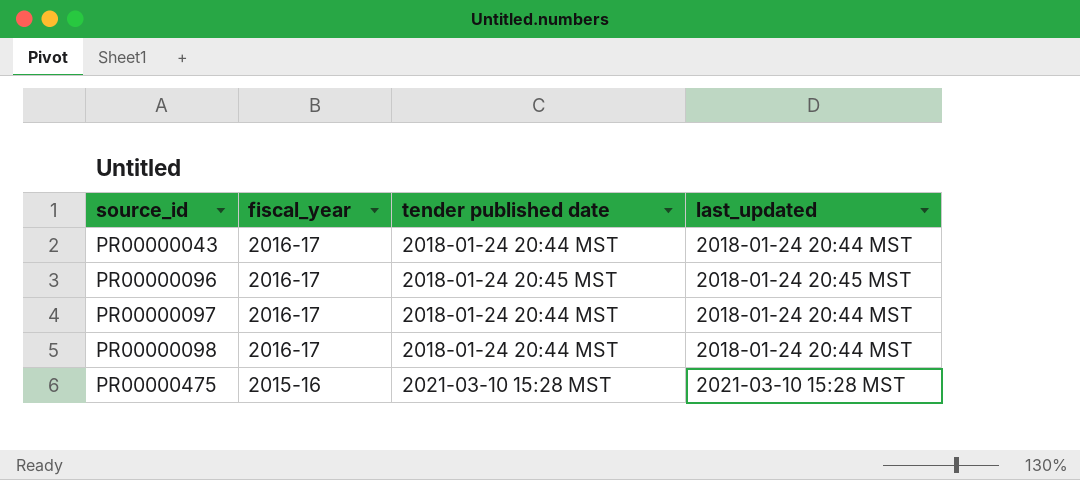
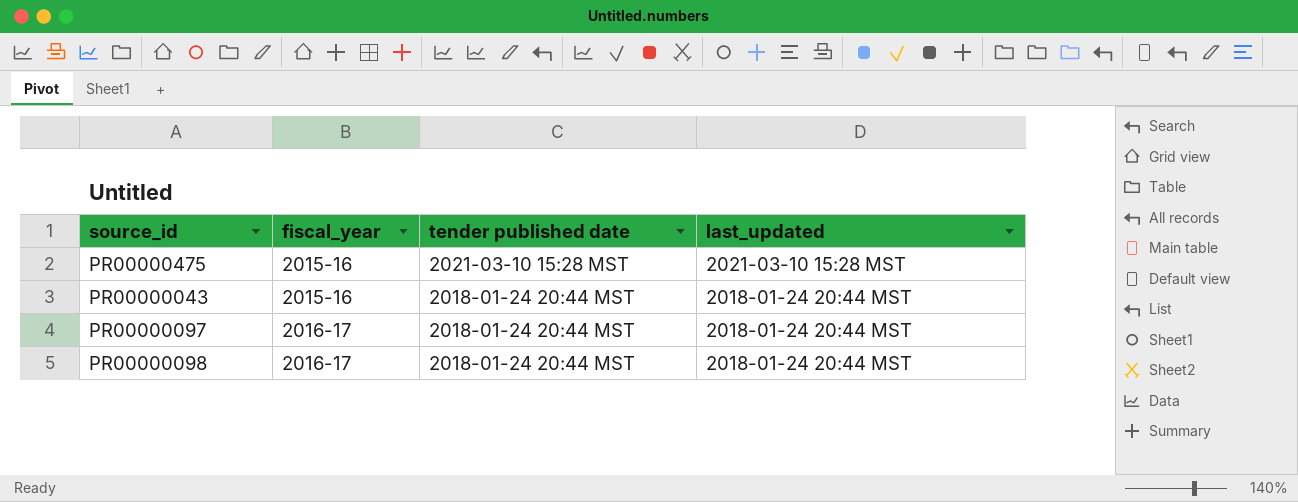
row order: source_id ascending -> fiscal_year ascending
row PR00000096: 2016-17 | 2018-01-24 20:45 MST | 2018-01-24 20:45 MST -> none
PR00000043 | fiscal_year: 2016-17 -> 2015-16

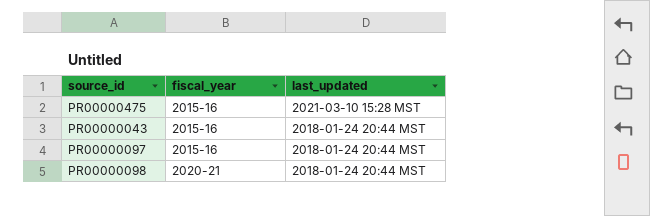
column tender published date | position: 3 -> none
PR00000097 | fiscal_year: 2016-17 -> 2015-16
PR00000098 | fiscal_year: 2016-17 -> 2020-21

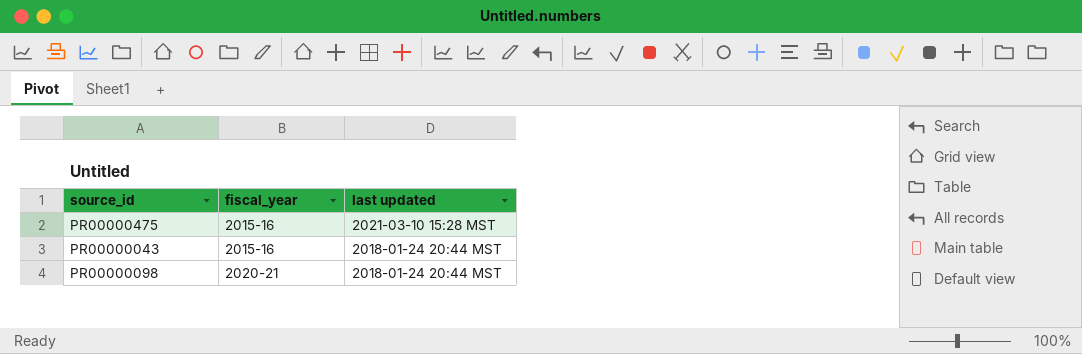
column name: last_updated -> last updated
row PR00000097: 2015-16 | 2018-01-24 20:44 MST -> none

